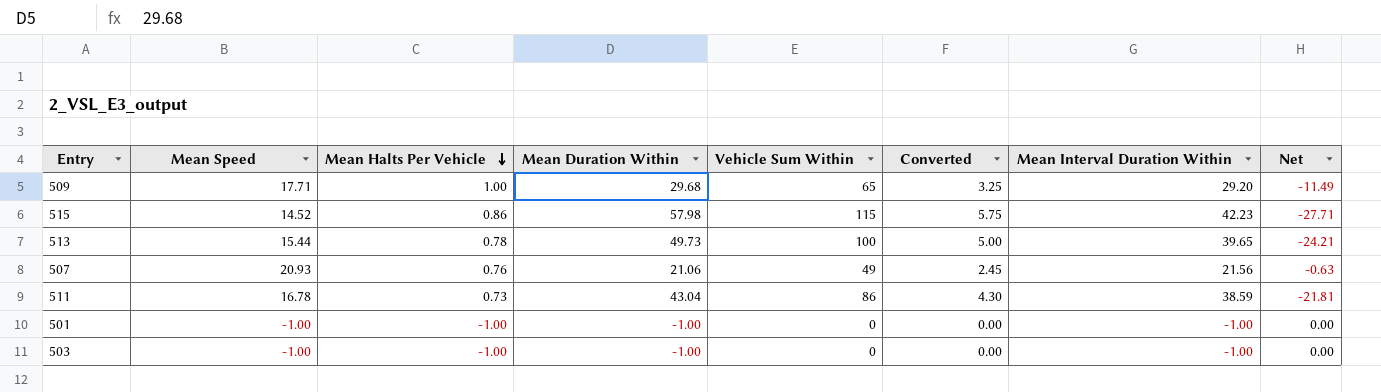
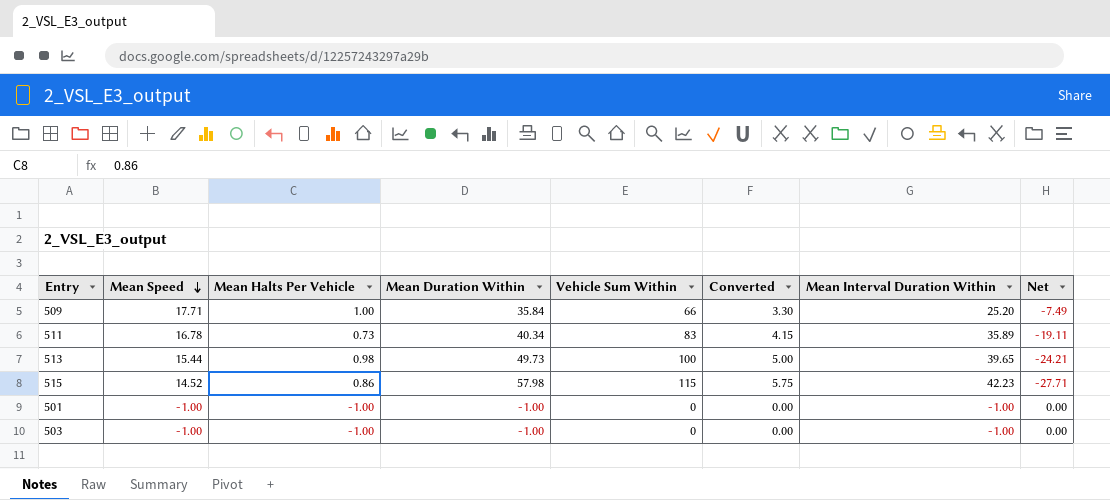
row order: Mean Halts Per Vehicle descending -> Mean Speed descending
row 507: 20.93 | 0.76 | 21.06 | 49 | 2.45 | 21.56 | -0.63 -> none
509 | Mean Duration Within: 29.68 -> 35.84
509 | Vehicle Sum Within: 65 -> 66
509 | Converted: 3.25 -> 3.30
509 | Mean Interval Duration Within: 29.20 -> 25.20
509 | Net: -11.49 -> -7.49
511 | Mean Duration Within: 43.04 -> 40.34
511 | Vehicle Sum Within: 86 -> 83
511 | Converted: 4.30 -> 4.15
511 | Mean Interval Duration Within: 38.59 -> 35.89
511 | Net: -21.81 -> -19.11
513 | Mean Halts Per Vehicle: 0.78 -> 0.98

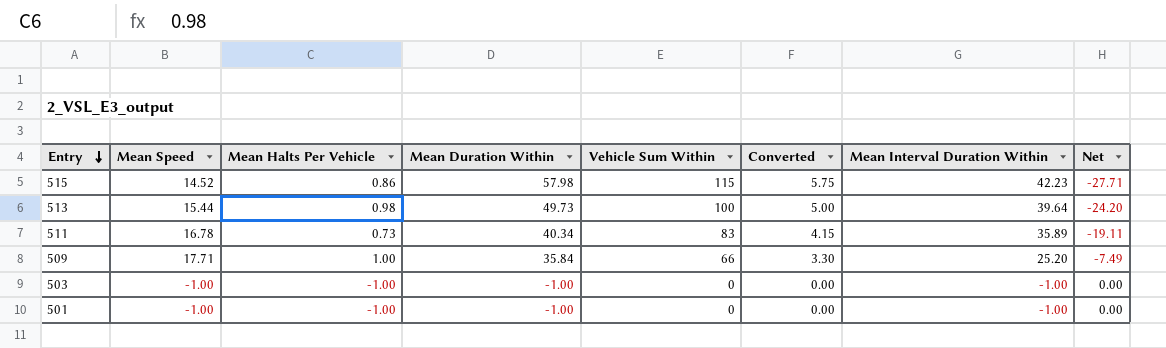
row order: Mean Speed descending -> Entry descending
513 | Mean Interval Duration Within: 39.65 -> 39.64
513 | Net: -24.21 -> -24.20

